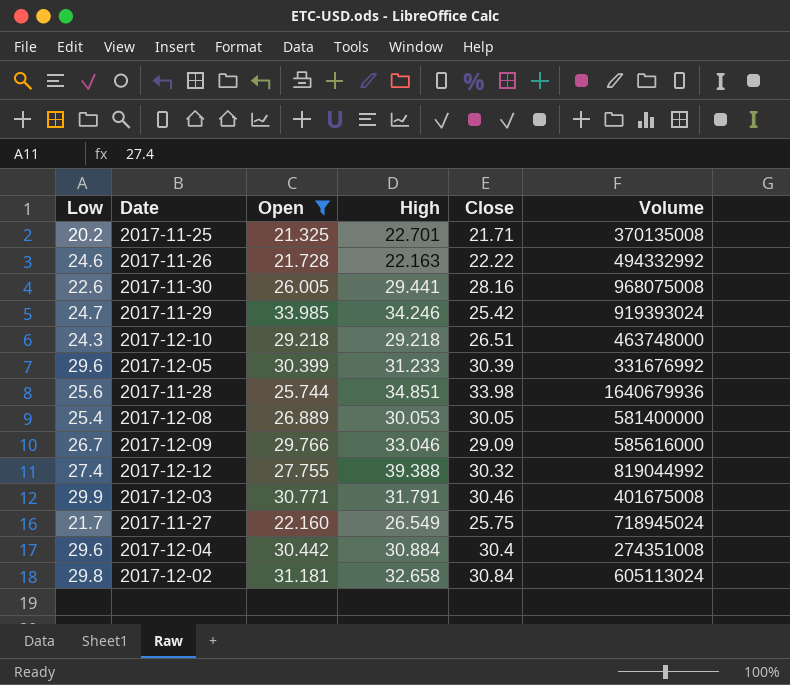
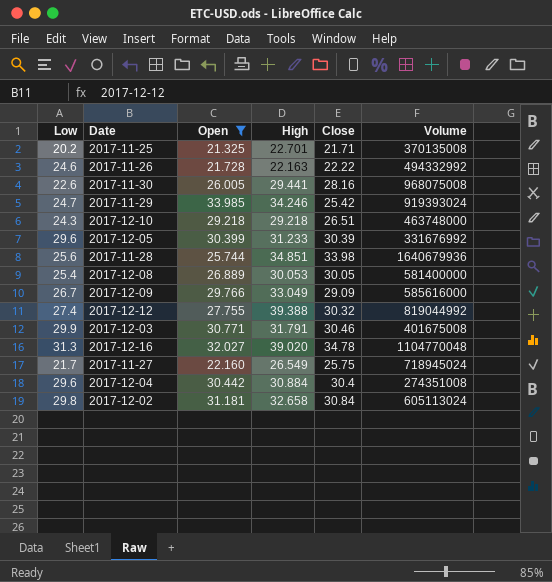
2017-12-09 | High: 33.046 -> 33.049
row 2017-12-16: none -> 31.3 | 32.027 | 39.020 | 34.78 | 1104770048

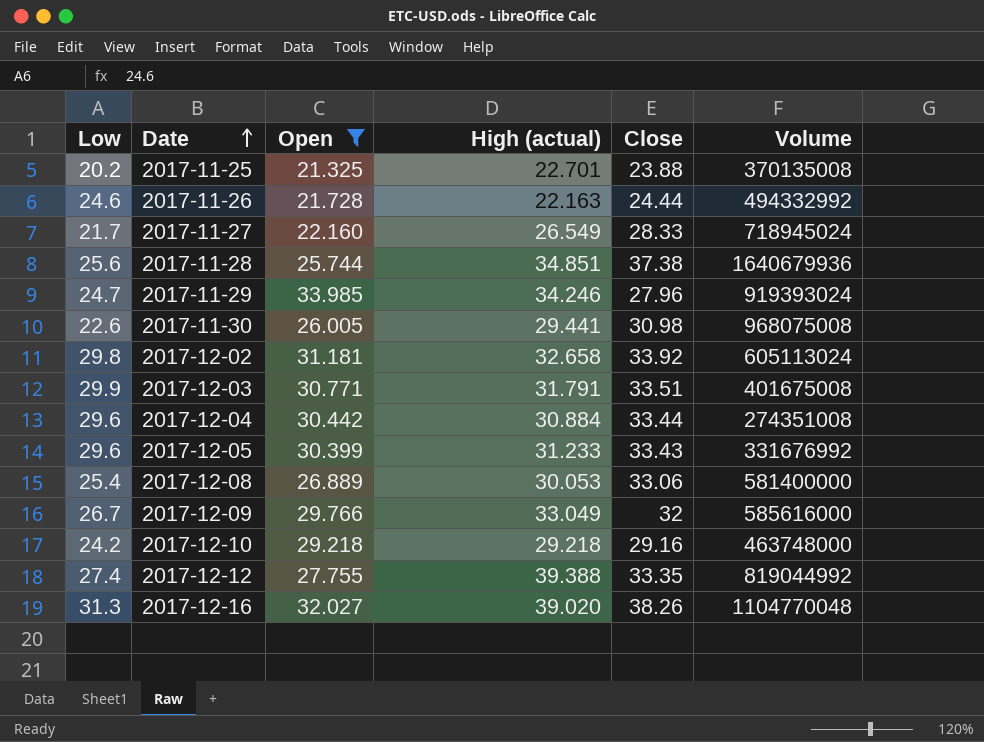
row order: none -> Date ascending
column name: High -> High (actual)
2017-11-25 | Close: 21.71 -> 23.88
2017-11-26 | Close: 22.22 -> 24.44
2017-11-27 | Close: 25.75 -> 28.33
2017-11-28 | Close: 33.98 -> 37.38
2017-11-29 | Close: 25.42 -> 27.96
2017-11-30 | Close: 28.16 -> 30.98
2017-12-02 | Close: 30.84 -> 33.92
2017-12-03 | Close: 30.46 -> 33.51
2017-12-04 | Close: 30.4 -> 33.44
2017-12-05 | Close: 30.39 -> 33.43
2017-12-08 | Close: 30.05 -> 33.06
2017-12-09 | Close: 29.09 -> 32
2017-12-10 | Low: 24.3 -> 24.2
2017-12-10 | Close: 26.51 -> 29.16
2017-12-12 | Close: 30.32 -> 33.35
2017-12-16 | Close: 34.78 -> 38.26

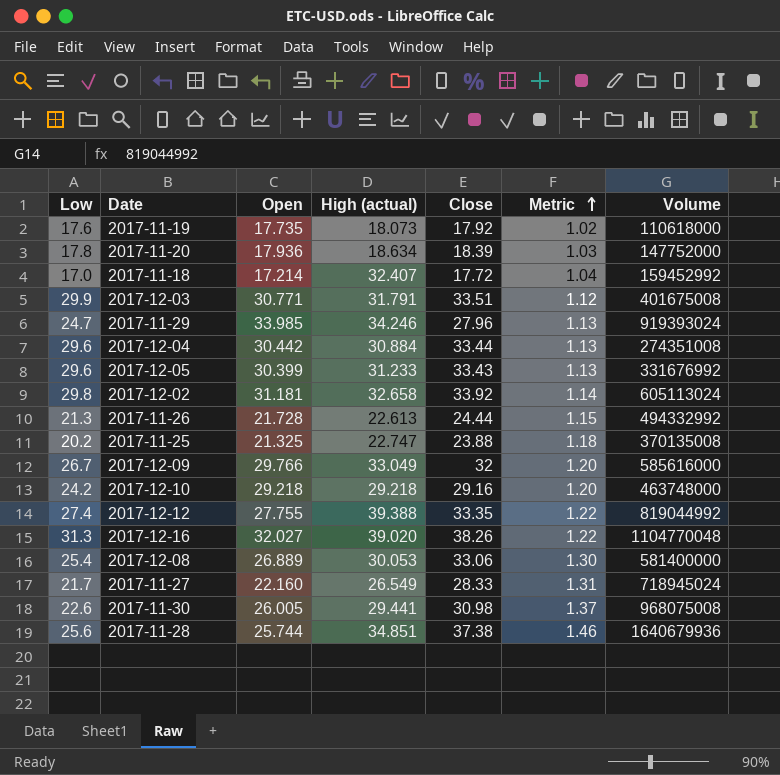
filter: Open >= 21.325 -> none
row order: Date ascending -> Metric ascending
column Metric | formula: none -> [Close] / [Low]
2017-11-26 | Low: 24.6 -> 21.3
2017-11-26 | High (actual): 22.163 -> 22.613
2017-11-25 | High (actual): 22.701 -> 22.747

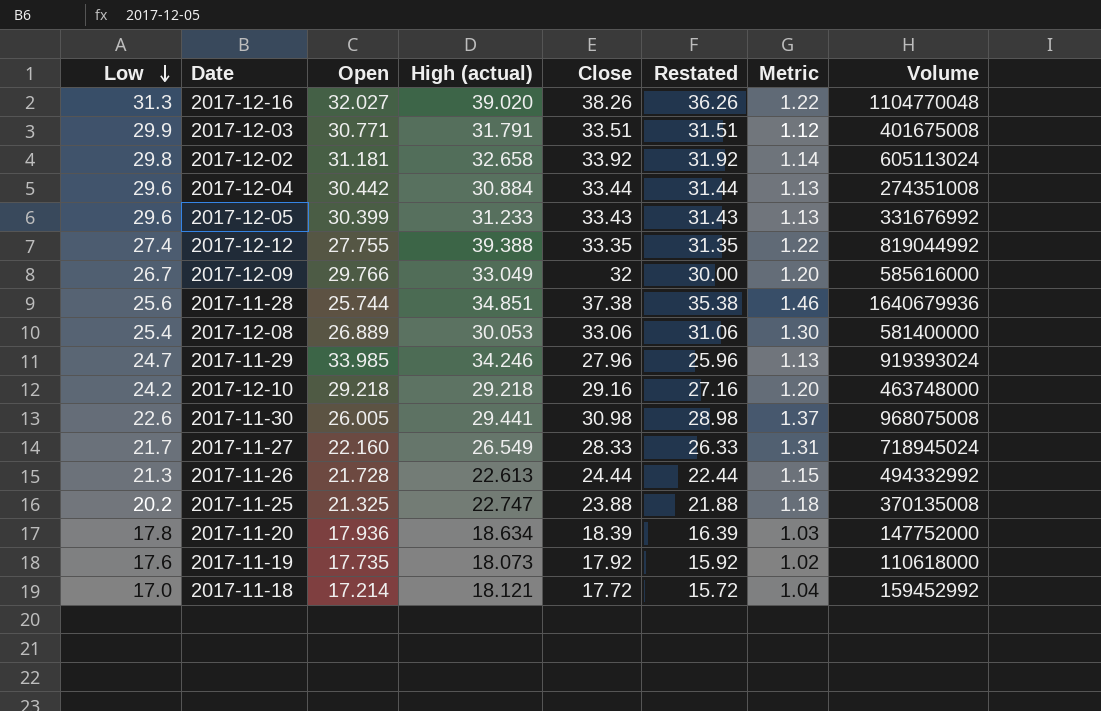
row order: Metric ascending -> Low descending
column Restated | formula: none -> [Close] - 2
2017-11-18 | High (actual): 32.407 -> 18.121

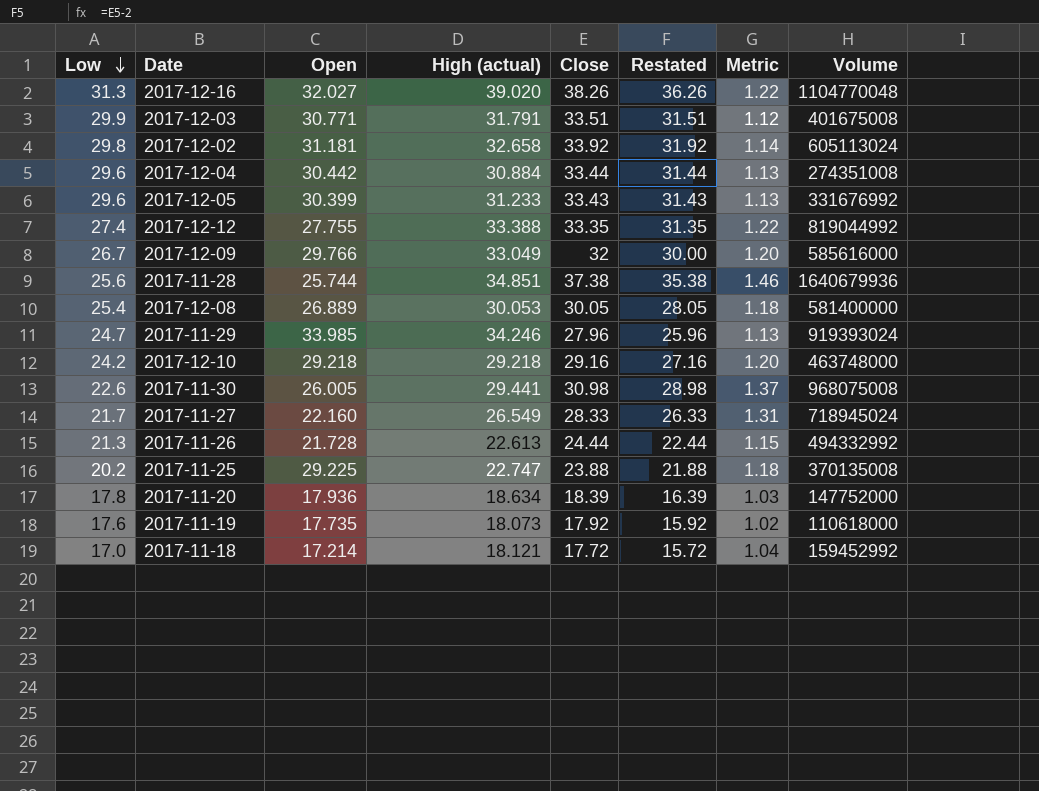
2017-12-12 | High (actual): 39.388 -> 33.388
2017-12-08 | Close: 33.06 -> 30.05
2017-12-08 | Restated: 31.06 -> 28.05
2017-12-08 | Metric: 1.30 -> 1.18
2017-11-25 | Open: 21.325 -> 29.225

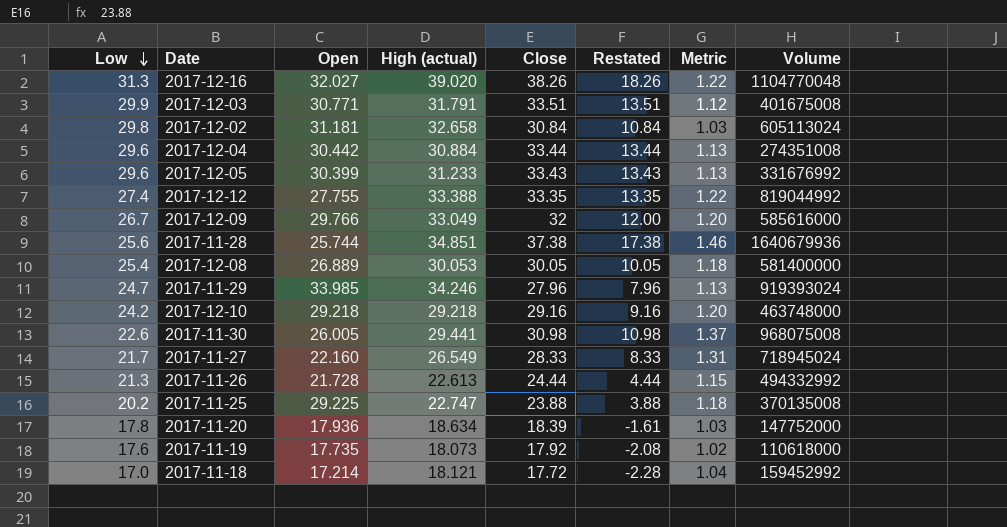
column Restated | formula: [Close] - 2 -> [Close] - 20
2017-12-02 | Close: 33.92 -> 30.84
2017-12-02 | Metric: 1.14 -> 1.03

